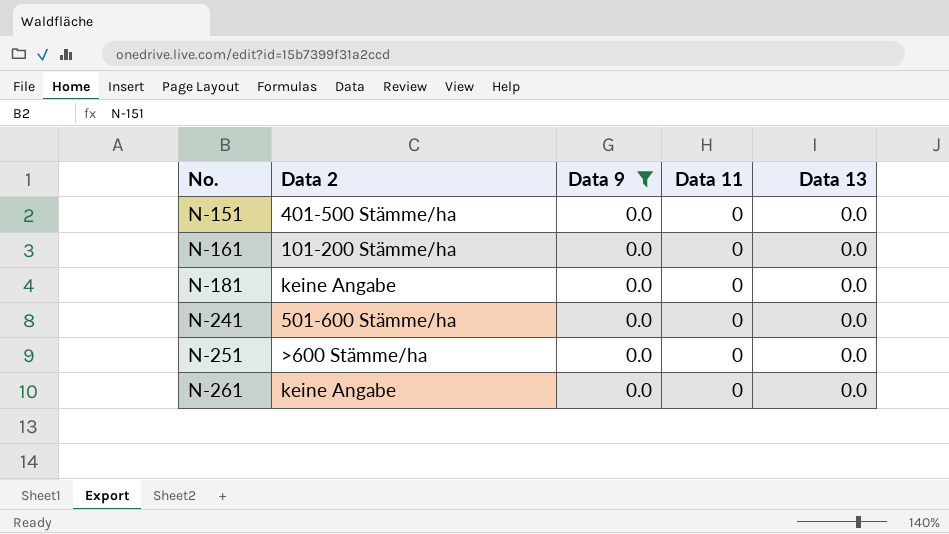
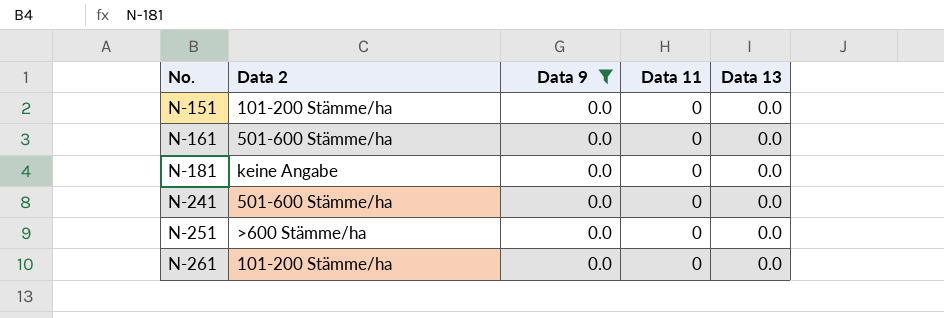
N-151 | Data 2: 401-500 Stämme/ha -> 101-200 Stämme/ha
N-161 | Data 2: 101-200 Stämme/ha -> 501-600 Stämme/ha
N-261 | Data 2: keine Angabe -> 101-200 Stämme/ha

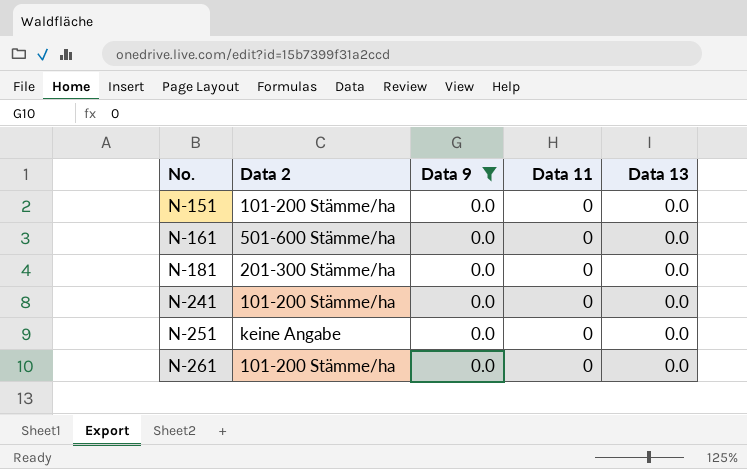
N-181 | Data 2: keine Angabe -> 201-300 Stämme/ha
N-241 | Data 2: 501-600 Stämme/ha -> 101-200 Stämme/ha
N-251 | Data 2: >600 Stämme/ha -> keine Angabe

